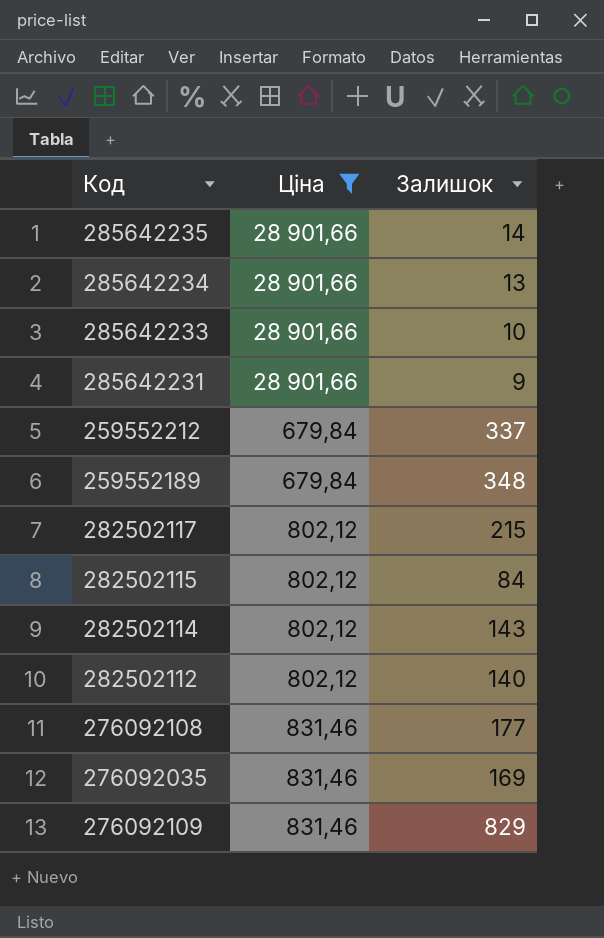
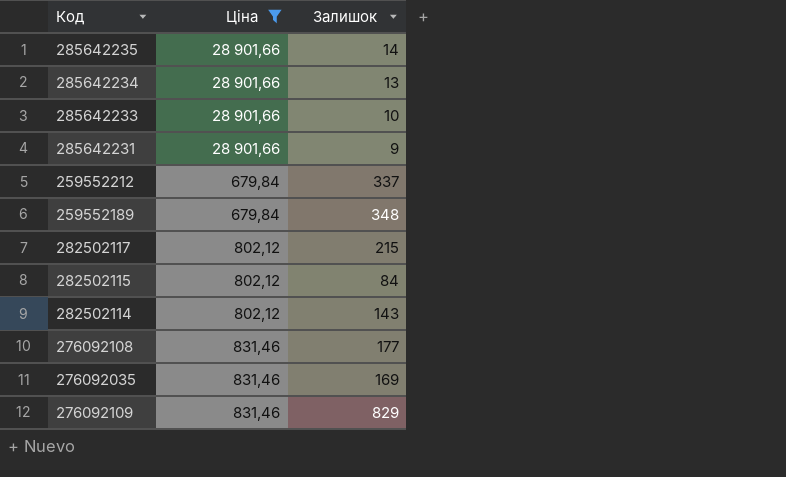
row 282502112: 802,12 | 140 -> none

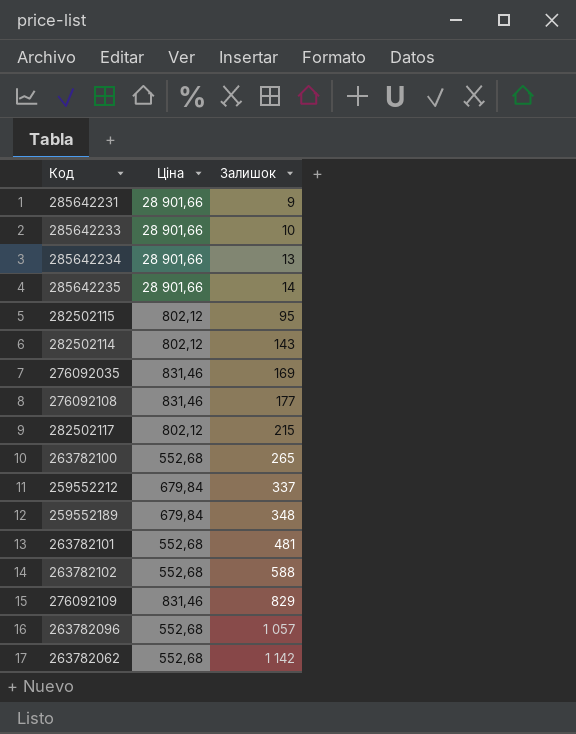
filter: Ціна != 552,68 -> none
row order: none -> Залишок ascending
282502115 | Залишок: 84 -> 95

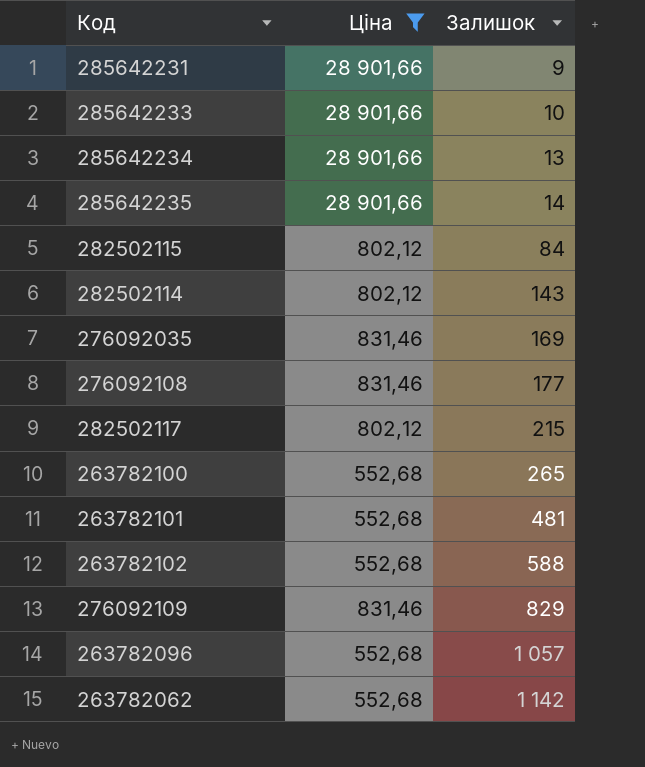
filter: none -> Ціна != 679,84
282502115 | Залишок: 95 -> 84

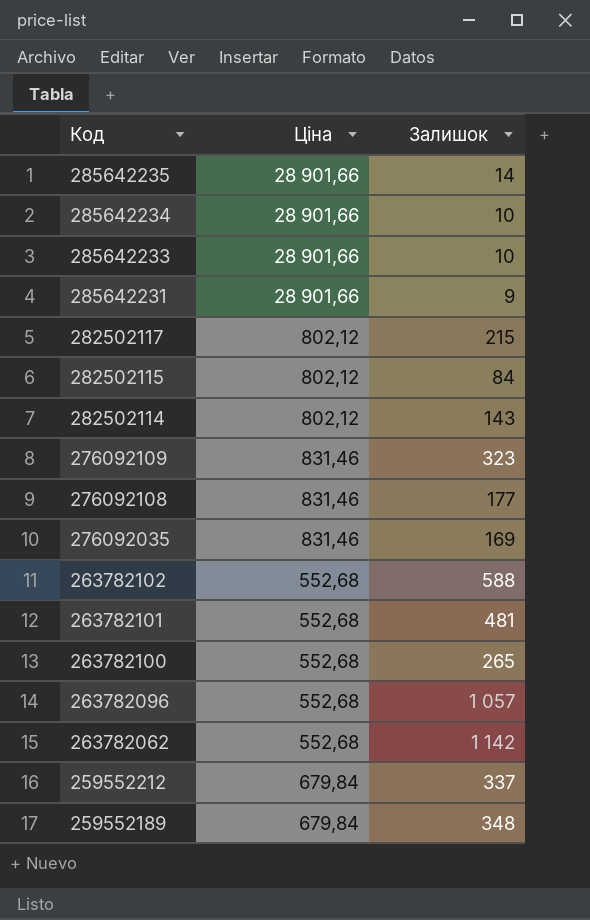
filter: Ціна != 679,84 -> none
row order: Залишок ascending -> Код descending
285642234 | Залишок: 13 -> 10
276092109 | Залишок: 829 -> 323

